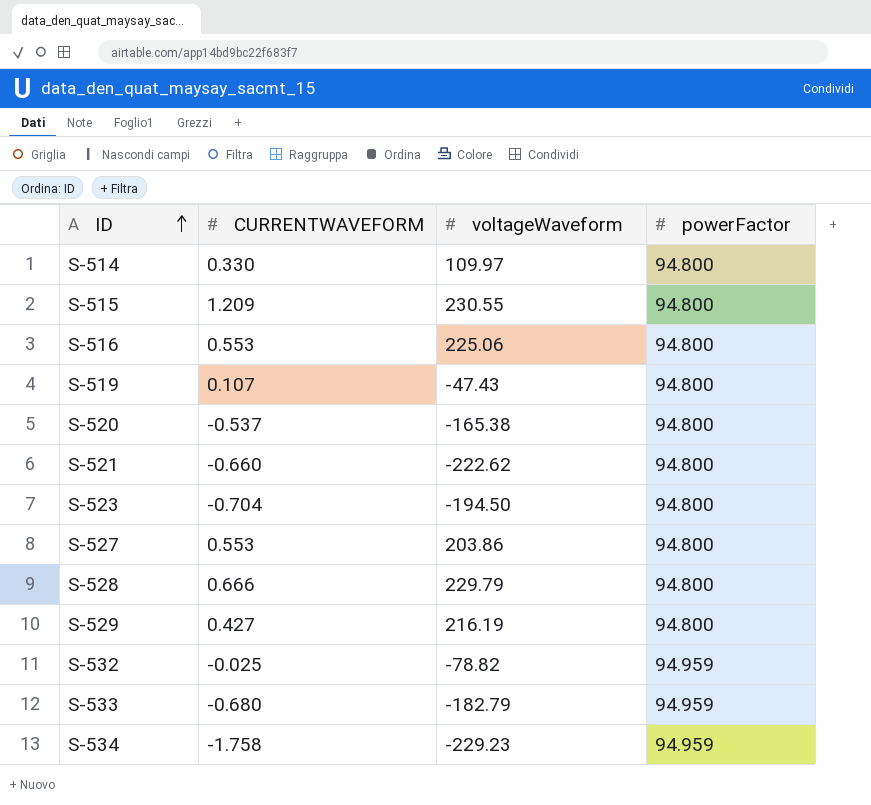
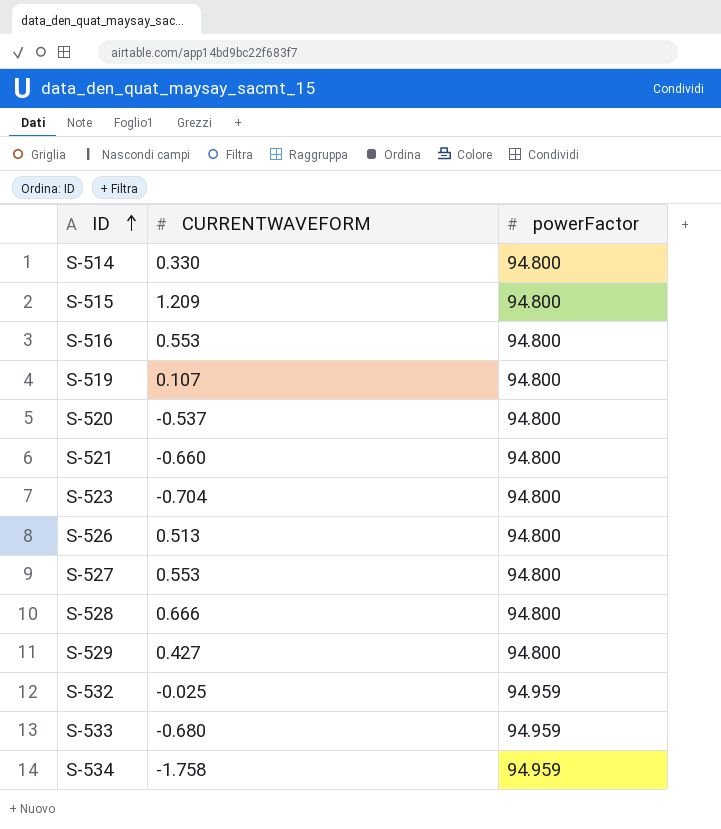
column voltageWaveform | position: 3 -> none
row S-526: none -> 0.513 | 94.800

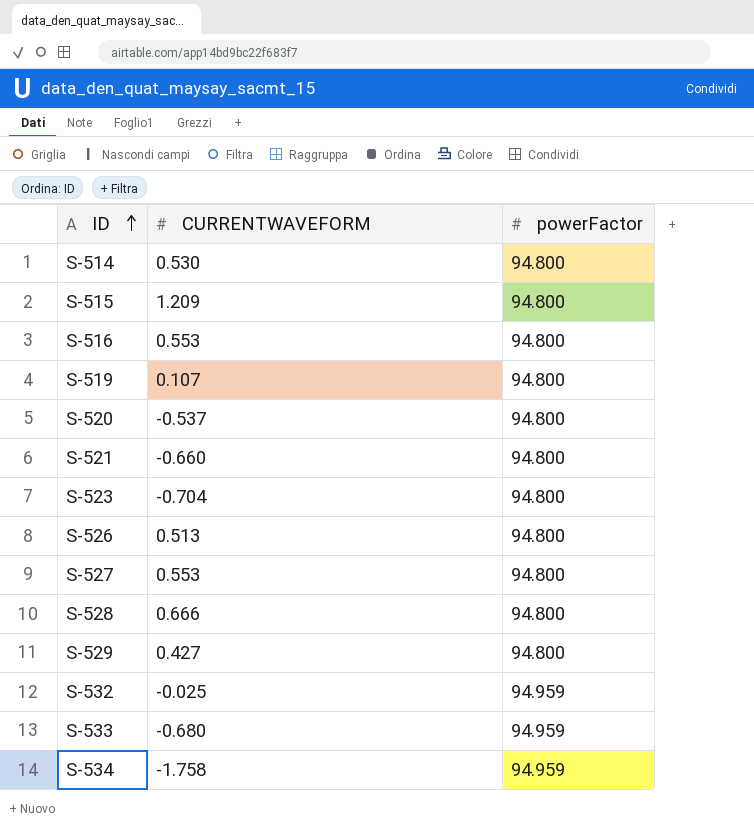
S-514 | CURRENTWAVEFORM: 0.330 -> 0.530

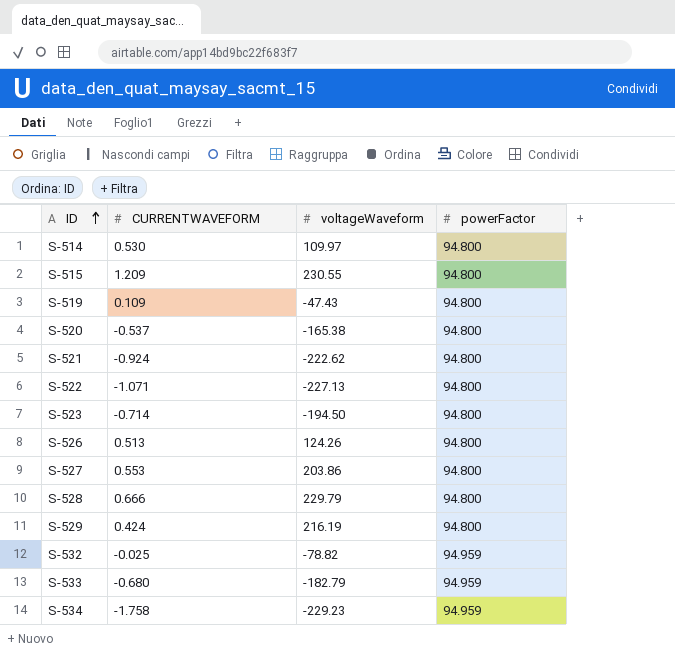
column voltageWaveform | position: none -> 3
row S-516: 0.553 | 94.800 -> none
S-519 | CURRENTWAVEFORM: 0.107 -> 0.109
S-521 | CURRENTWAVEFORM: -0.660 -> -0.924
row S-522: none -> -1.071 | -227.13 | 94.800
S-523 | CURRENTWAVEFORM: -0.704 -> -0.714
S-529 | CURRENTWAVEFORM: 0.427 -> 0.424

